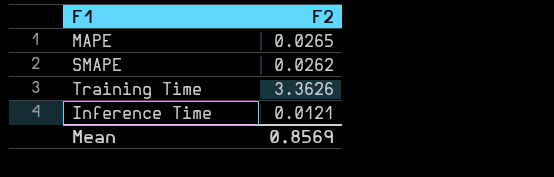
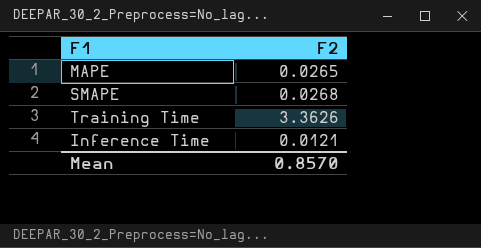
SMAPE | F2: 0.0262 -> 0.0268
Mean | F2: 0.8569 -> 0.8570

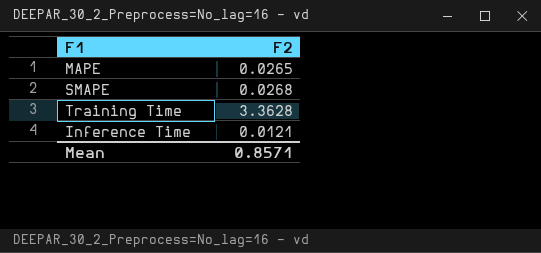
Training Time | F2: 3.3626 -> 3.3628
Mean | F2: 0.8570 -> 0.8571

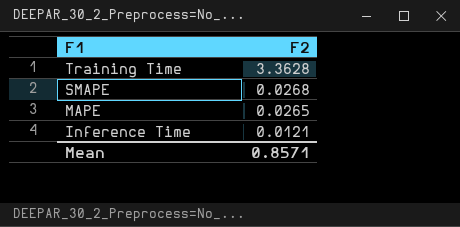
row order: none -> F1 descending

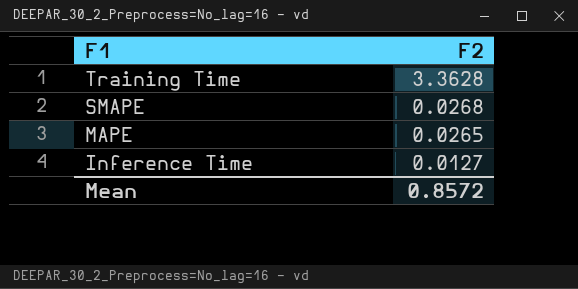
Inference Time | F2: 0.0121 -> 0.0127
Mean | F2: 0.8571 -> 0.8572

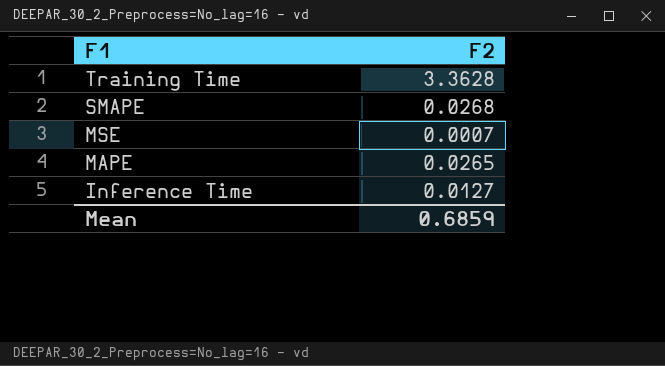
row MSE: none -> 0.0007
Mean | F2: 0.8572 -> 0.6859

